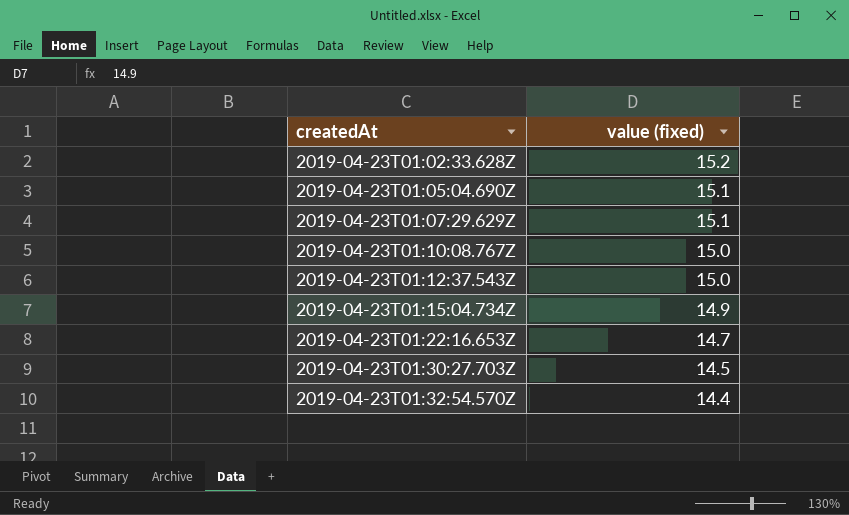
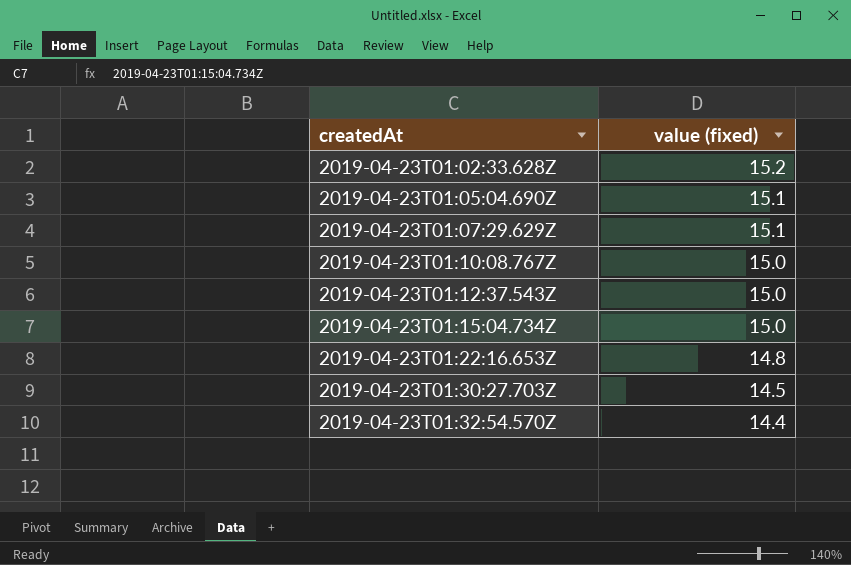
2019-04-23T01:15:04.734Z | value (fixed): 14.9 -> 15.0
2019-04-23T01:22:16.653Z | value (fixed): 14.7 -> 14.8

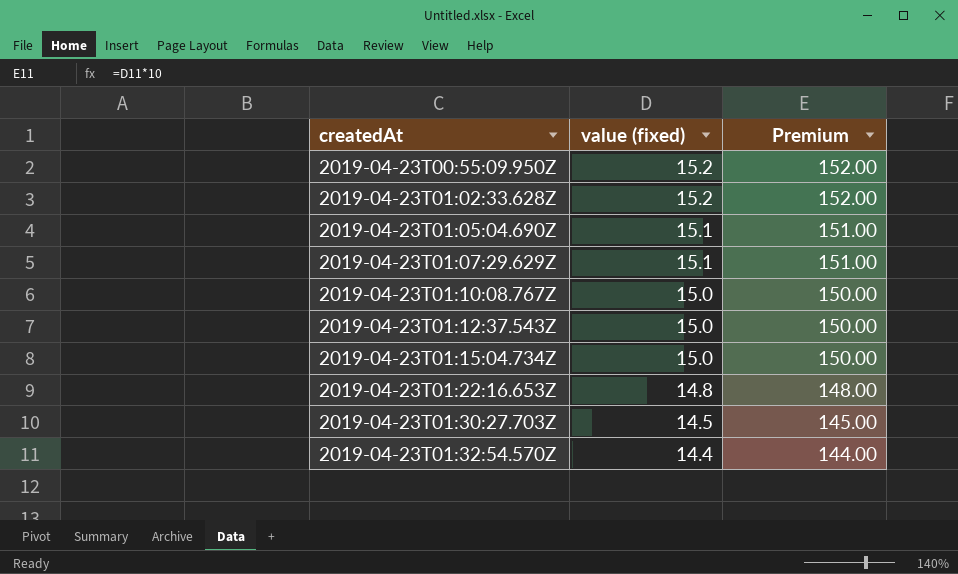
column Premium | formula: none -> [value (fixed)] * 10
row 2019-04-23T00:55:09.950Z: none -> 15.2 | 152.00

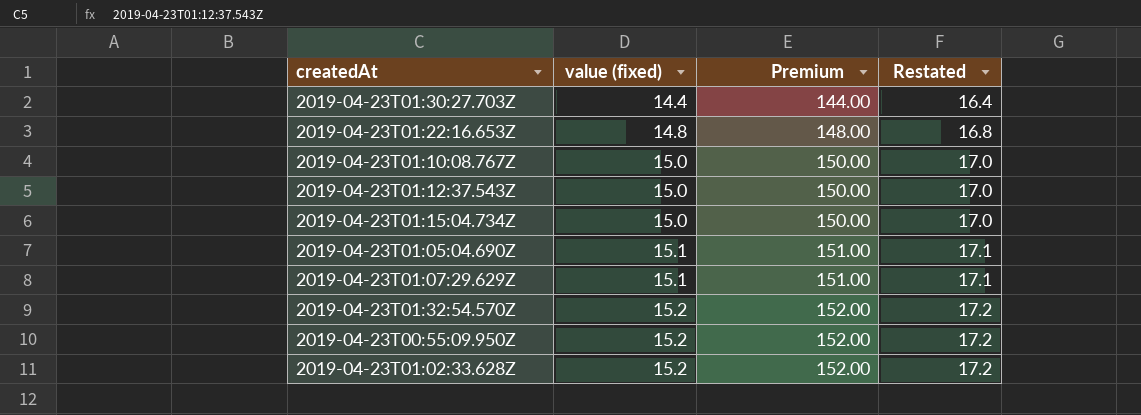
row order: createdAt ascending -> value (fixed) ascending
column Restated | formula: none -> [value (fixed)] + 2
2019-04-23T01:30:27.703Z | value (fixed): 14.5 -> 14.4
2019-04-23T01:30:27.703Z | Premium: 145.00 -> 144.00
2019-04-23T01:32:54.570Z | value (fixed): 14.4 -> 15.2
2019-04-23T01:32:54.570Z | Premium: 144.00 -> 152.00

